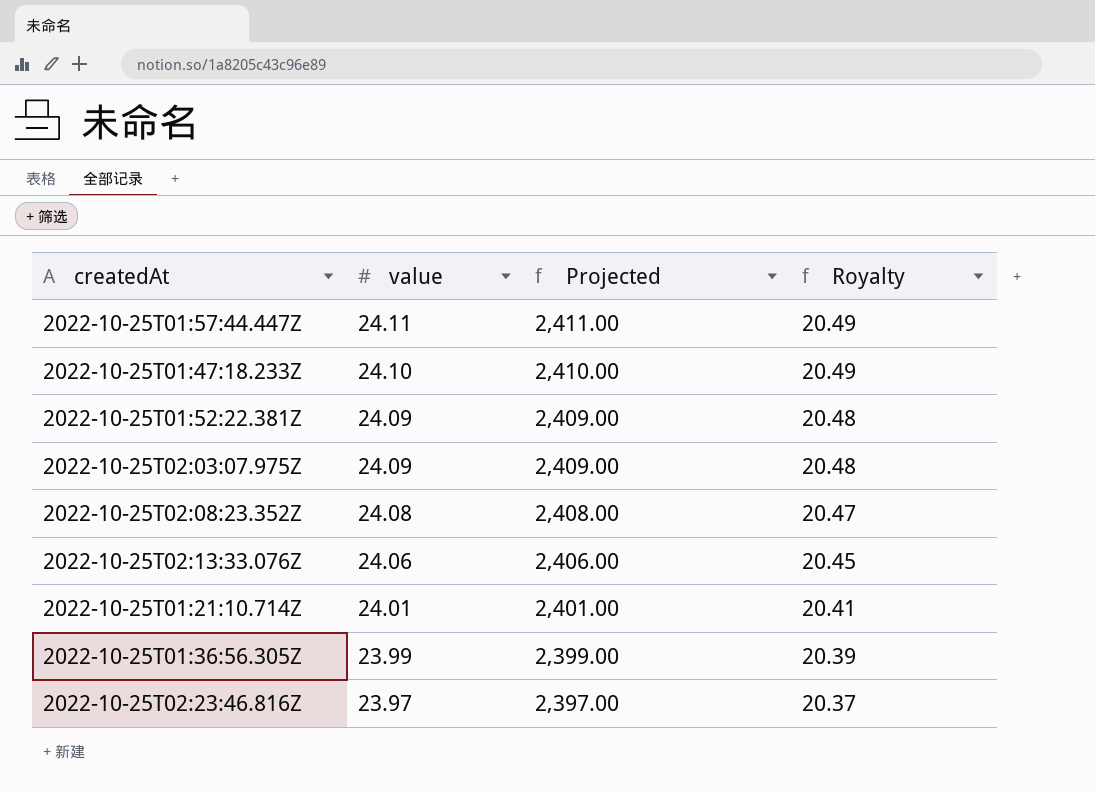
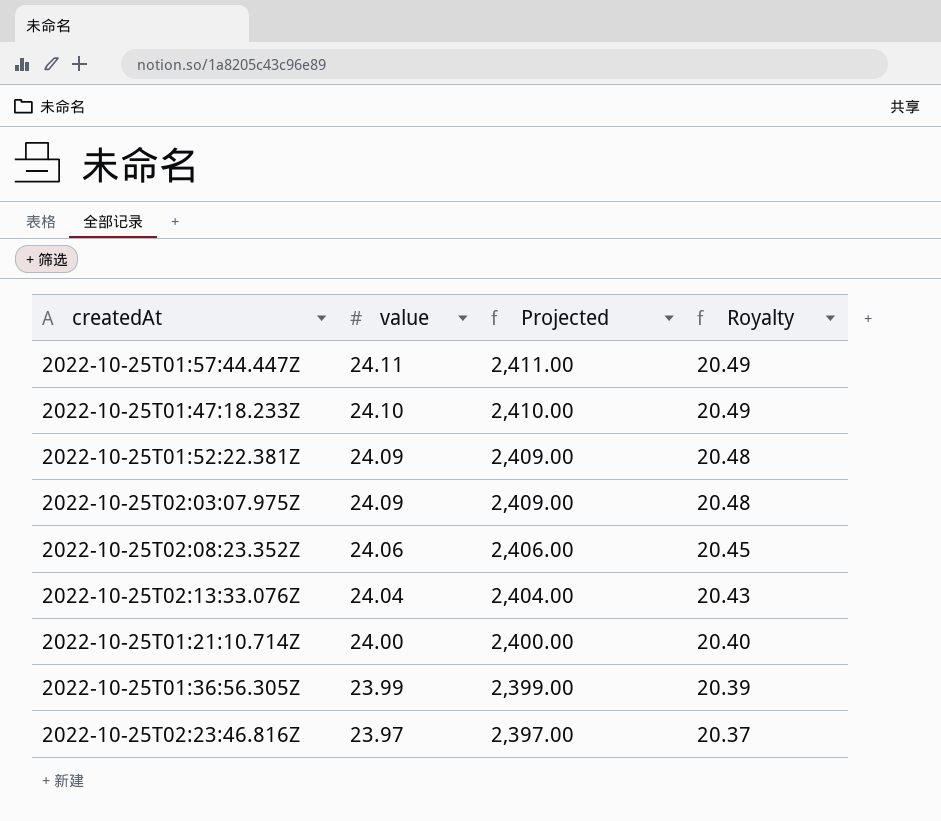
2022-10-25T02:08:23.352Z | value: 24.08 -> 24.06
2022-10-25T02:08:23.352Z | Projected: 2,408.00 -> 2,406.00
2022-10-25T02:08:23.352Z | Royalty: 20.47 -> 20.45
2022-10-25T02:13:33.076Z | value: 24.06 -> 24.04
2022-10-25T02:13:33.076Z | Projected: 2,406.00 -> 2,404.00
2022-10-25T02:13:33.076Z | Royalty: 20.45 -> 20.43
2022-10-25T01:21:10.714Z | value: 24.01 -> 24.00
2022-10-25T01:21:10.714Z | Projected: 2,401.00 -> 2,400.00
2022-10-25T01:21:10.714Z | Royalty: 20.41 -> 20.40

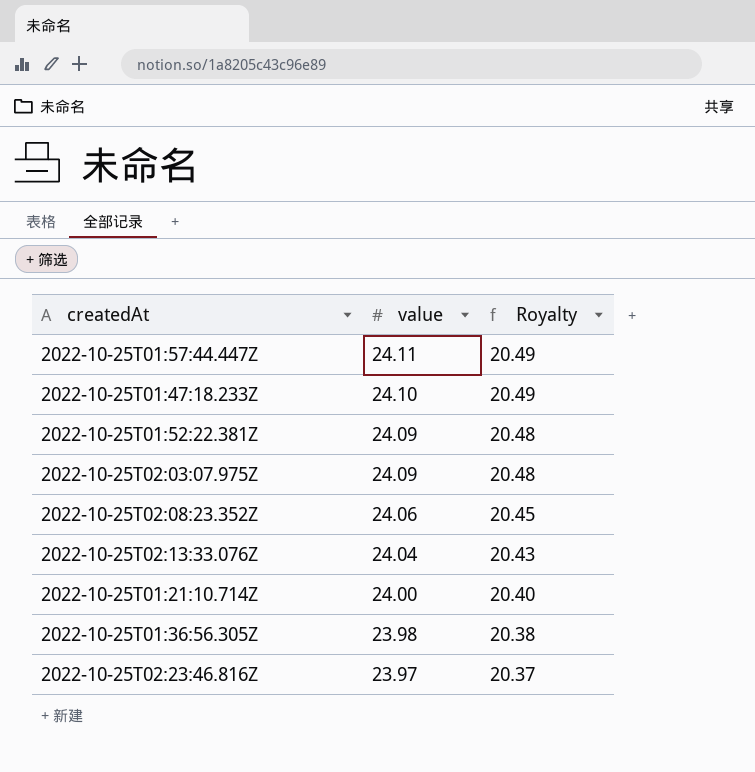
column Projected | formula: [value] * 100 -> none
2022-10-25T01:36:56.305Z | value: 23.99 -> 23.98
2022-10-25T01:36:56.305Z | Royalty: 20.39 -> 20.38

